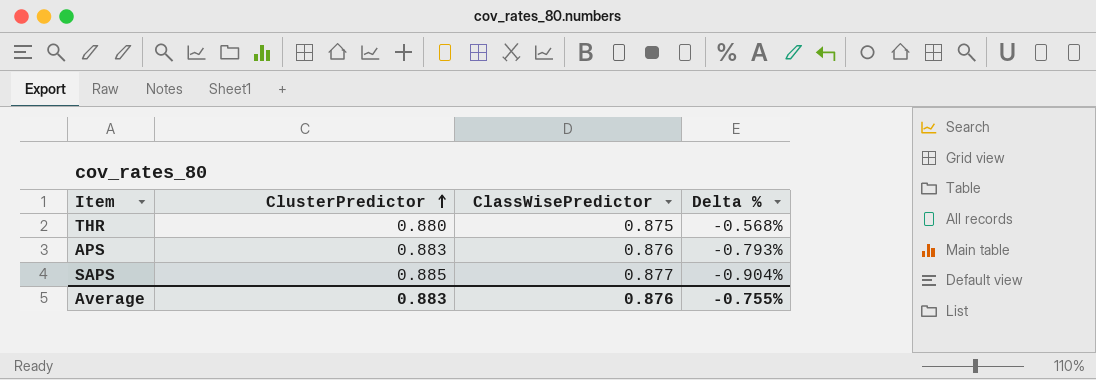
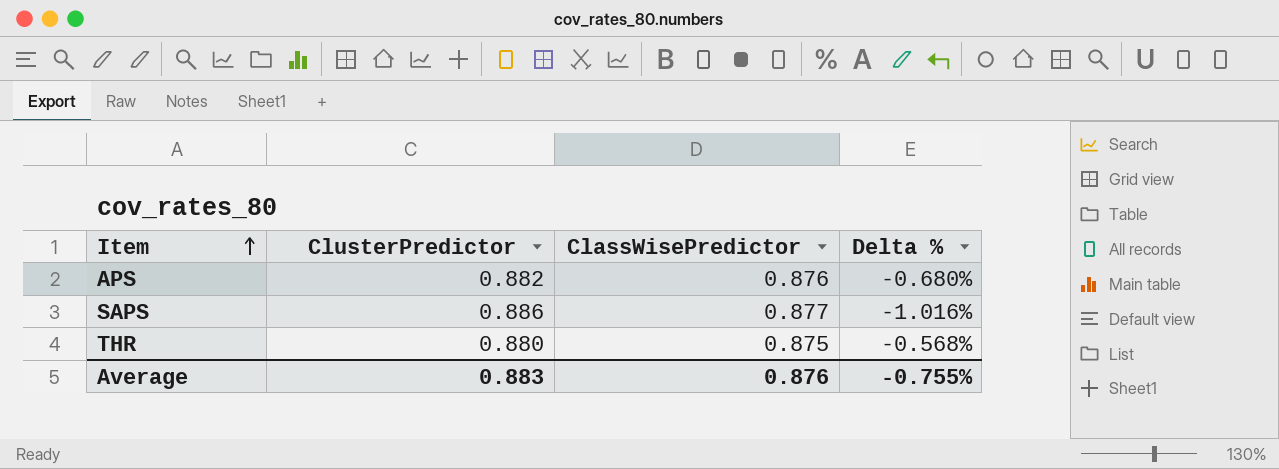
row order: ClusterPredictor ascending -> Item ascending
APS | ClusterPredictor: 0.883 -> 0.882
APS | Delta %: -0.793% -> -0.680%
SAPS | ClusterPredictor: 0.885 -> 0.886
SAPS | Delta %: -0.904% -> -1.016%

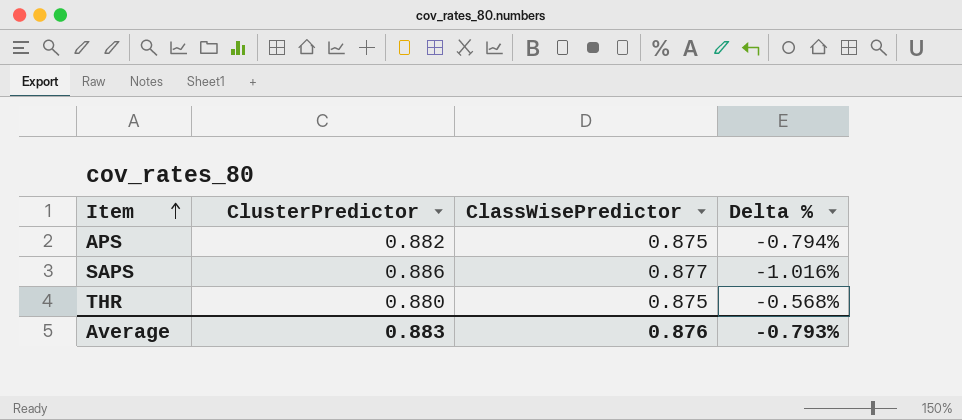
APS | ClassWisePredictor: 0.876 -> 0.875
APS | Delta %: -0.680% -> -0.794%
Average | Delta %: -0.755% -> -0.793%

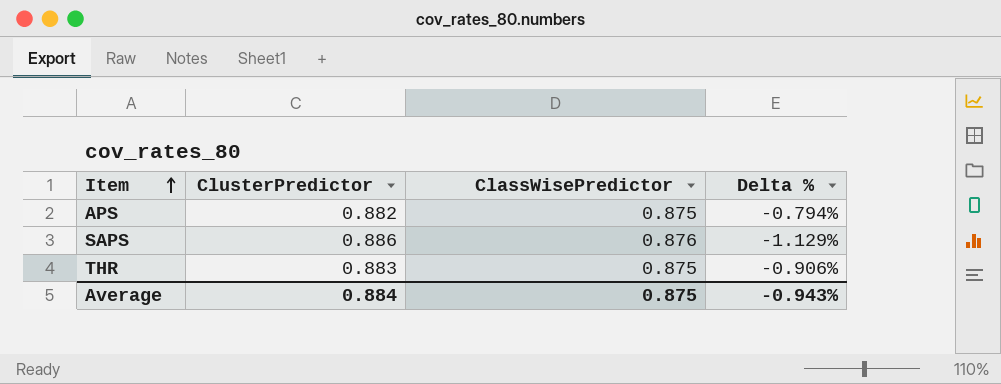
SAPS | ClassWisePredictor: 0.877 -> 0.876
SAPS | Delta %: -1.016% -> -1.129%
THR | ClusterPredictor: 0.880 -> 0.883
THR | Delta %: -0.568% -> -0.906%
Average | ClusterPredictor: 0.883 -> 0.884
Average | ClassWisePredictor: 0.876 -> 0.875
Average | Delta %: -0.793% -> -0.943%

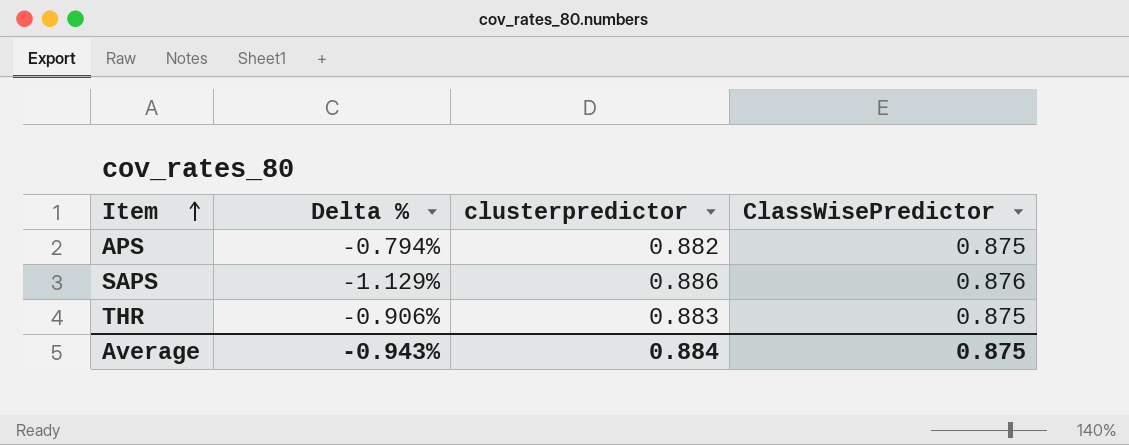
column Delta % | position: 4 -> 2
column name: ClusterPredictor -> clusterpredictor

